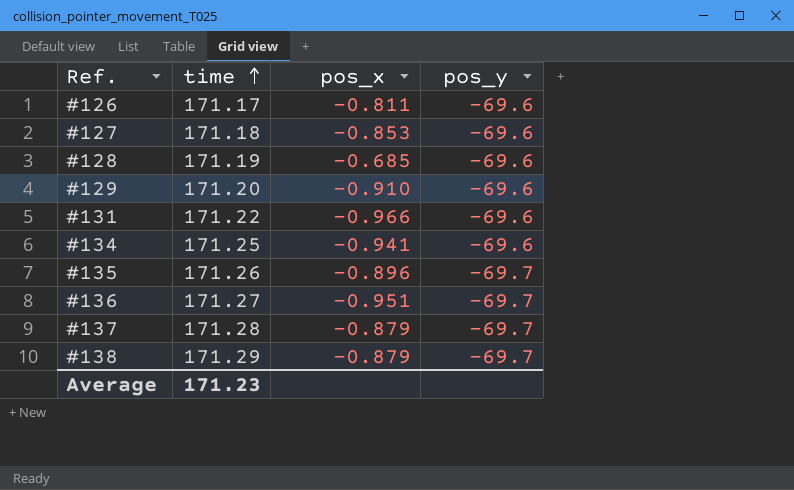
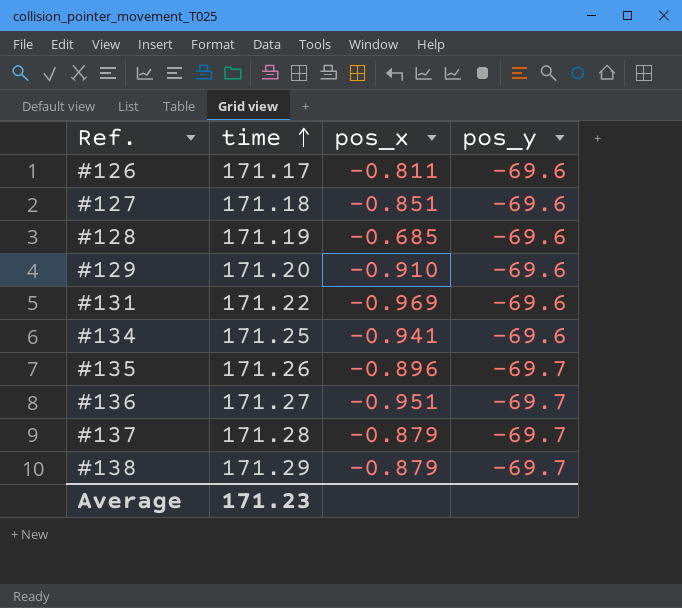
#127 | pos_x: -0.853 -> -0.851
#131 | pos_x: -0.966 -> -0.969

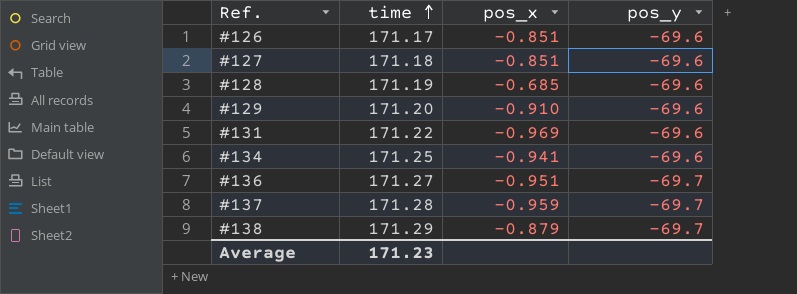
row #135: 171.26 | -0.896 | -69.7 -> none
#126 | pos_x: -0.811 -> -0.851
#137 | pos_x: -0.879 -> -0.959

